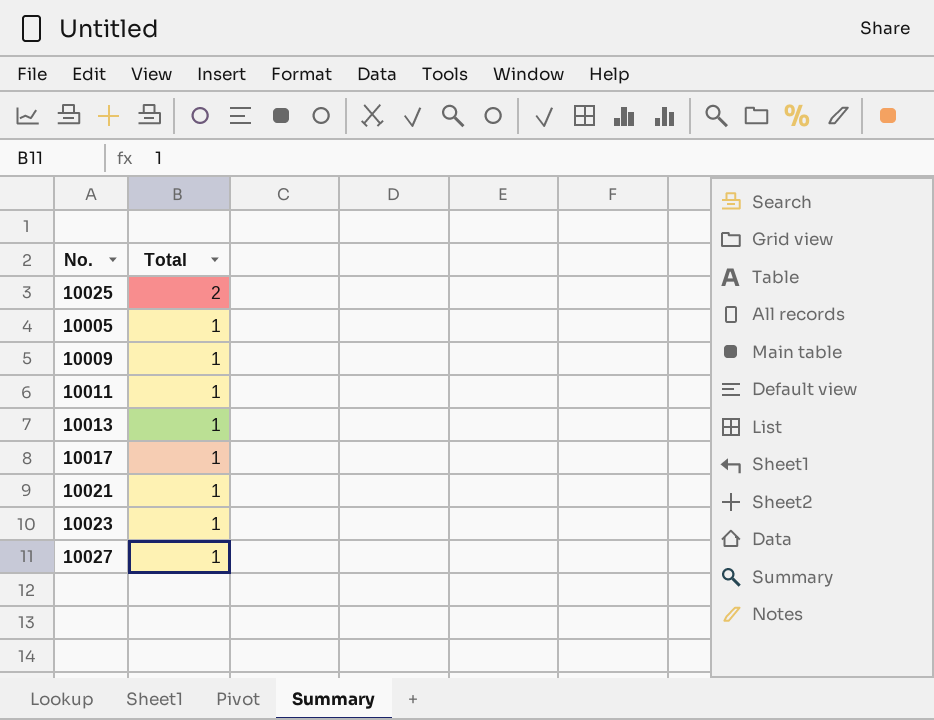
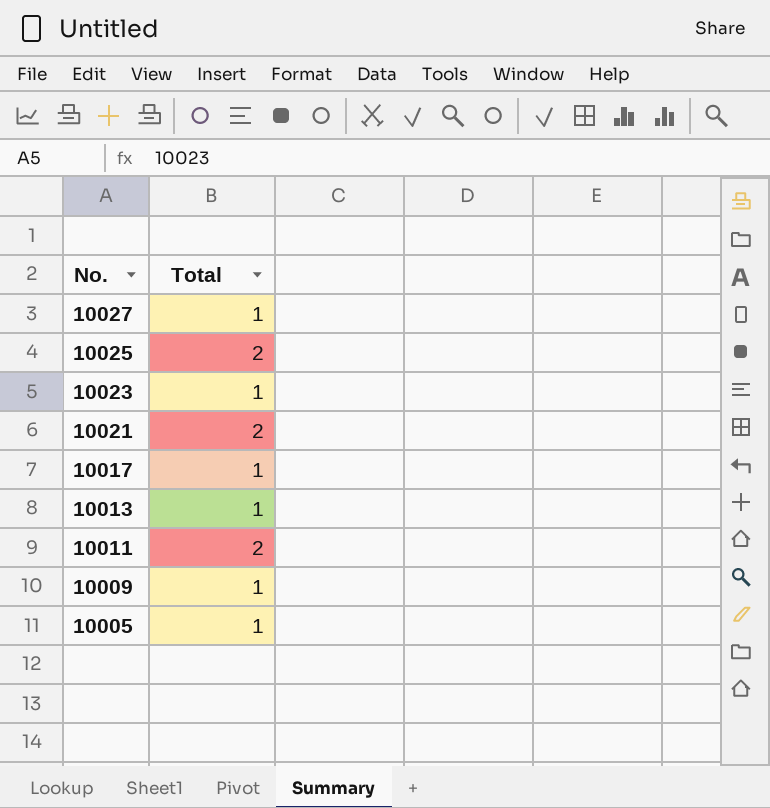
row order: Total descending -> No. descending
10021 | Total: 1 -> 2
10011 | Total: 1 -> 2

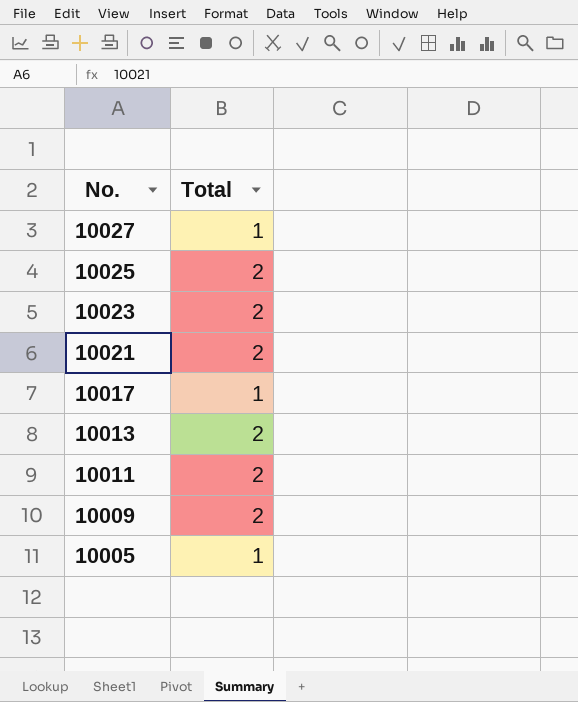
10023 | Total: 1 -> 2
10013 | Total: 1 -> 2
10009 | Total: 1 -> 2

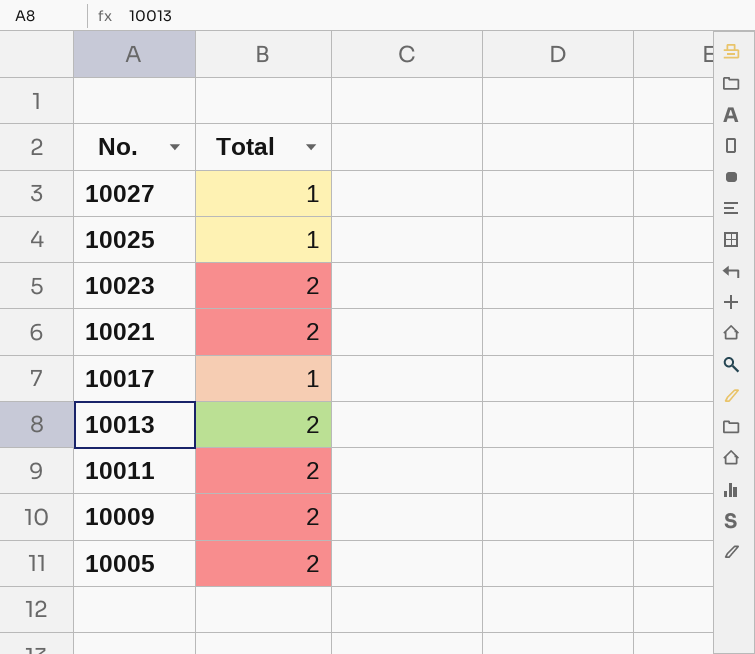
10025 | Total: 2 -> 1
10005 | Total: 1 -> 2

